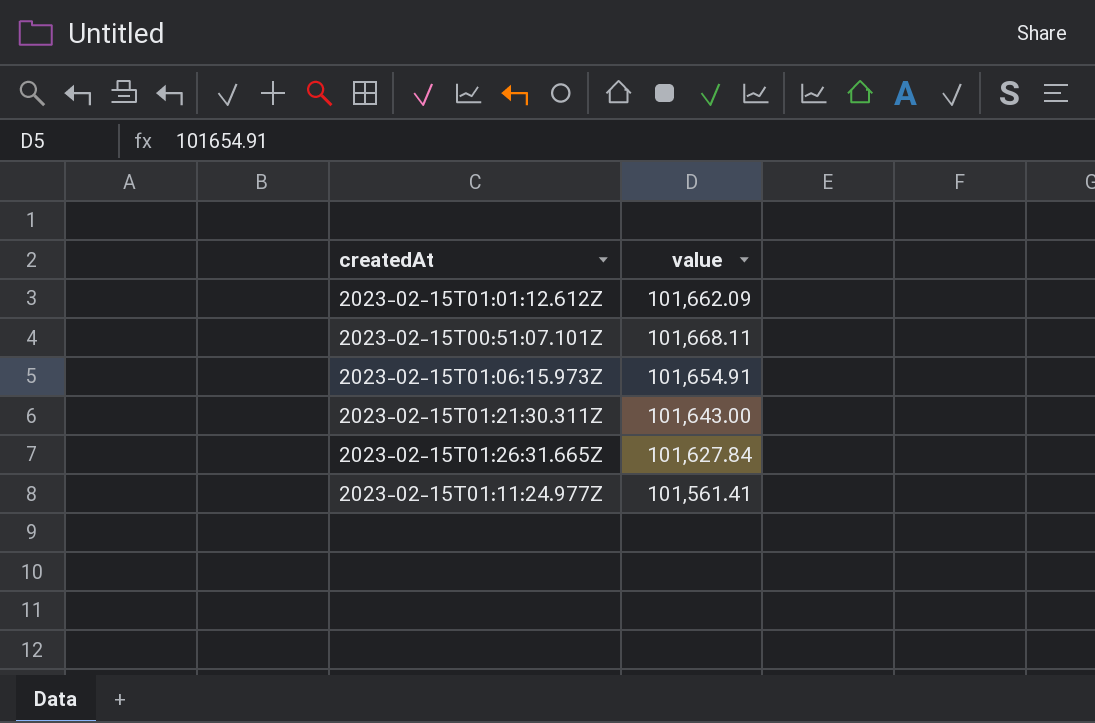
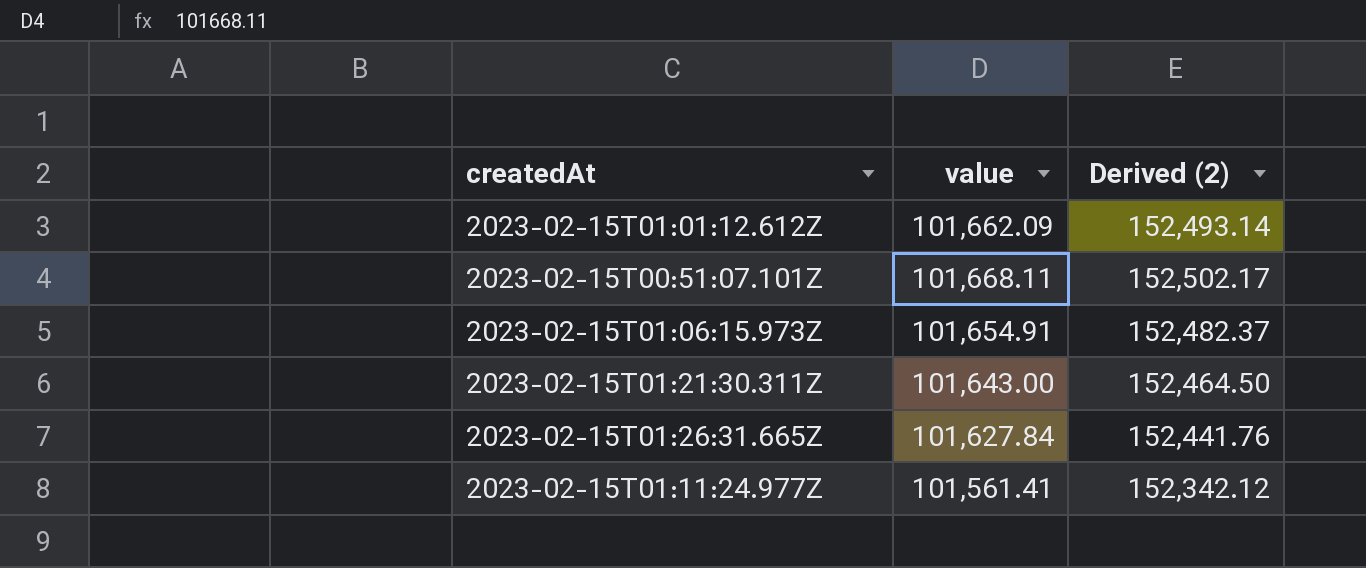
column Derived (2) | formula: none -> [value] * 1.5

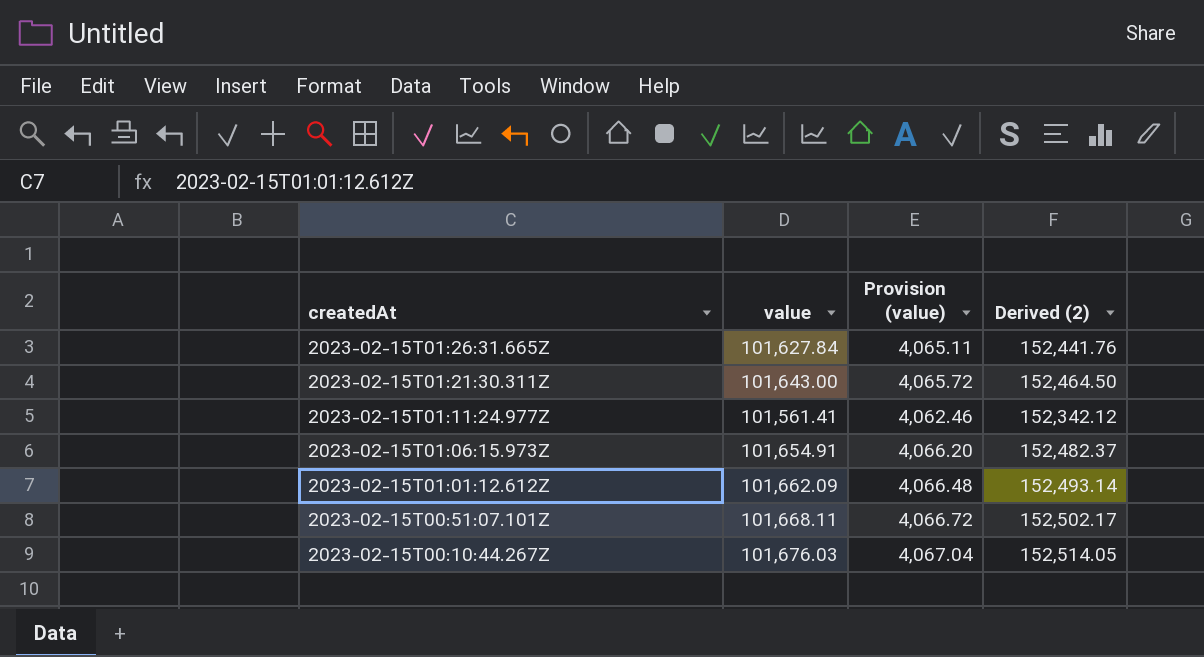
row order: none -> createdAt descending
column Provision (value) | formula: none -> [value] * 0.04
row 2023-02-15T00:10:44.267Z: none -> 101,676.03 | 4,067.04 | 152,514.05

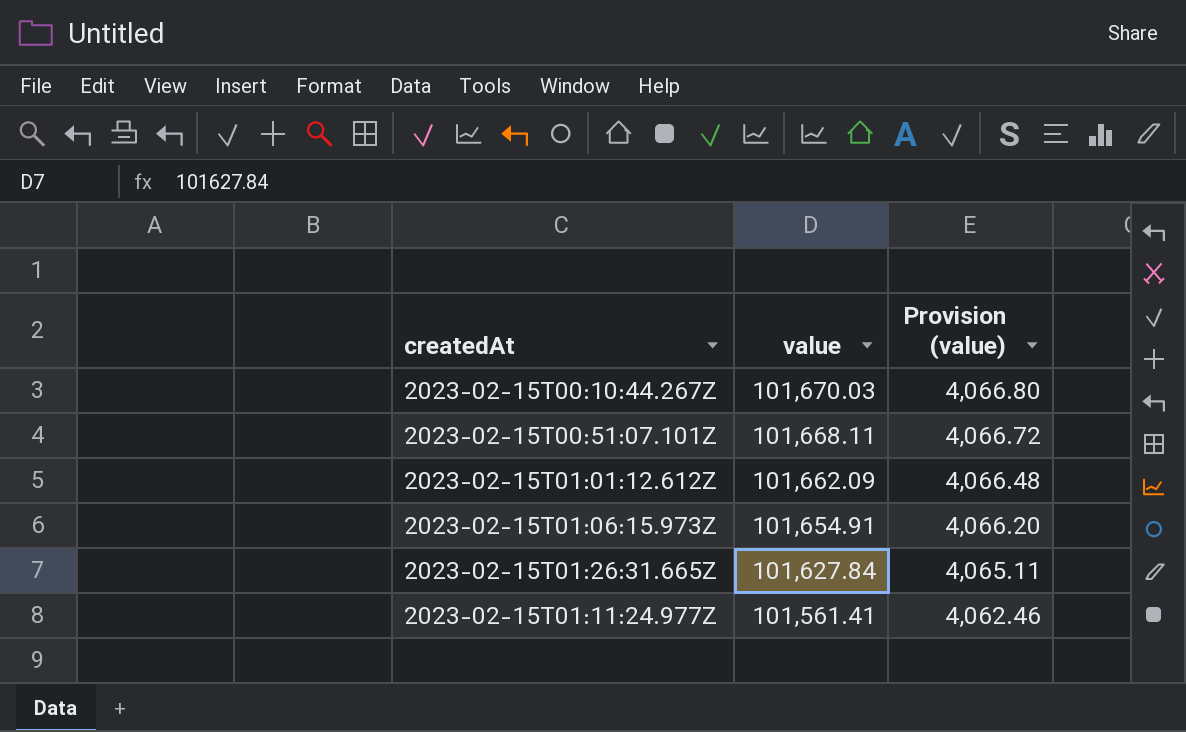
row order: createdAt descending -> value descending
column Derived (2) | formula: [value] * 1.5 -> none
row 2023-02-15T01:21:30.311Z: 101,643.00 | 4,065.72 | 152,464.50 -> none
2023-02-15T00:10:44.267Z | value: 101,676.03 -> 101,670.03
2023-02-15T00:10:44.267Z | Provision (value): 4,067.04 -> 4,066.80

